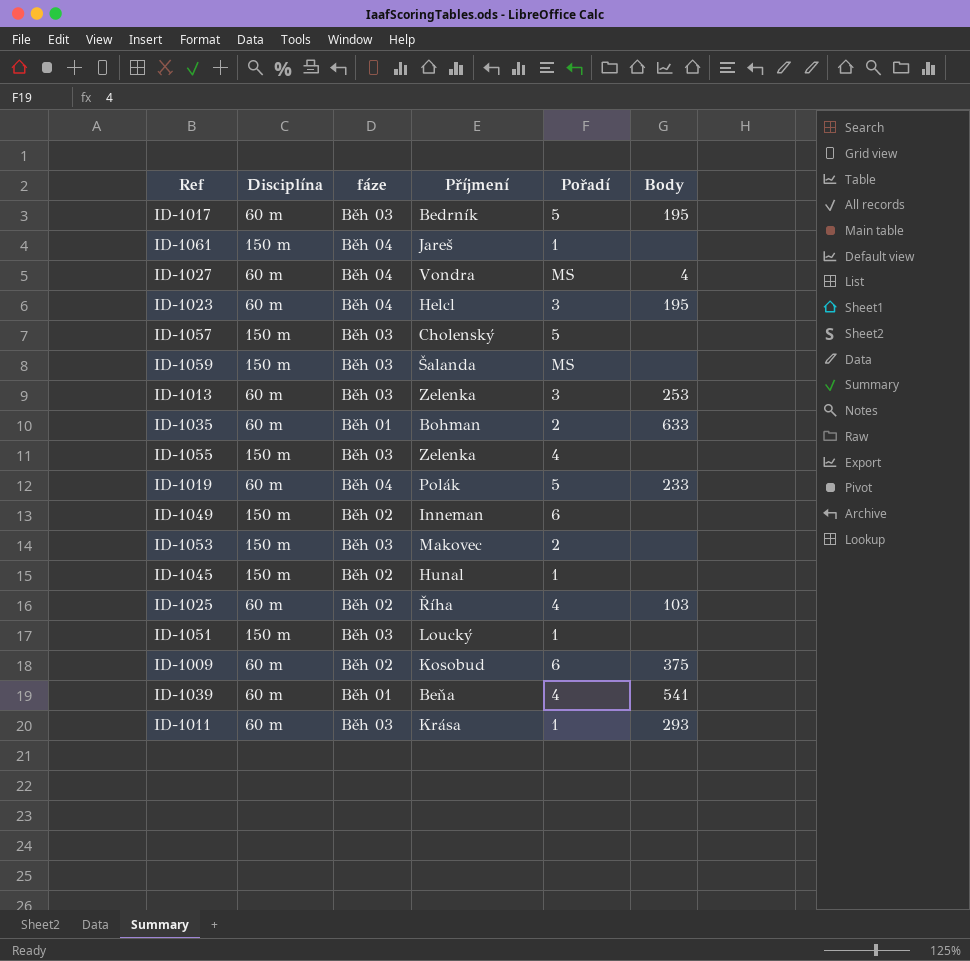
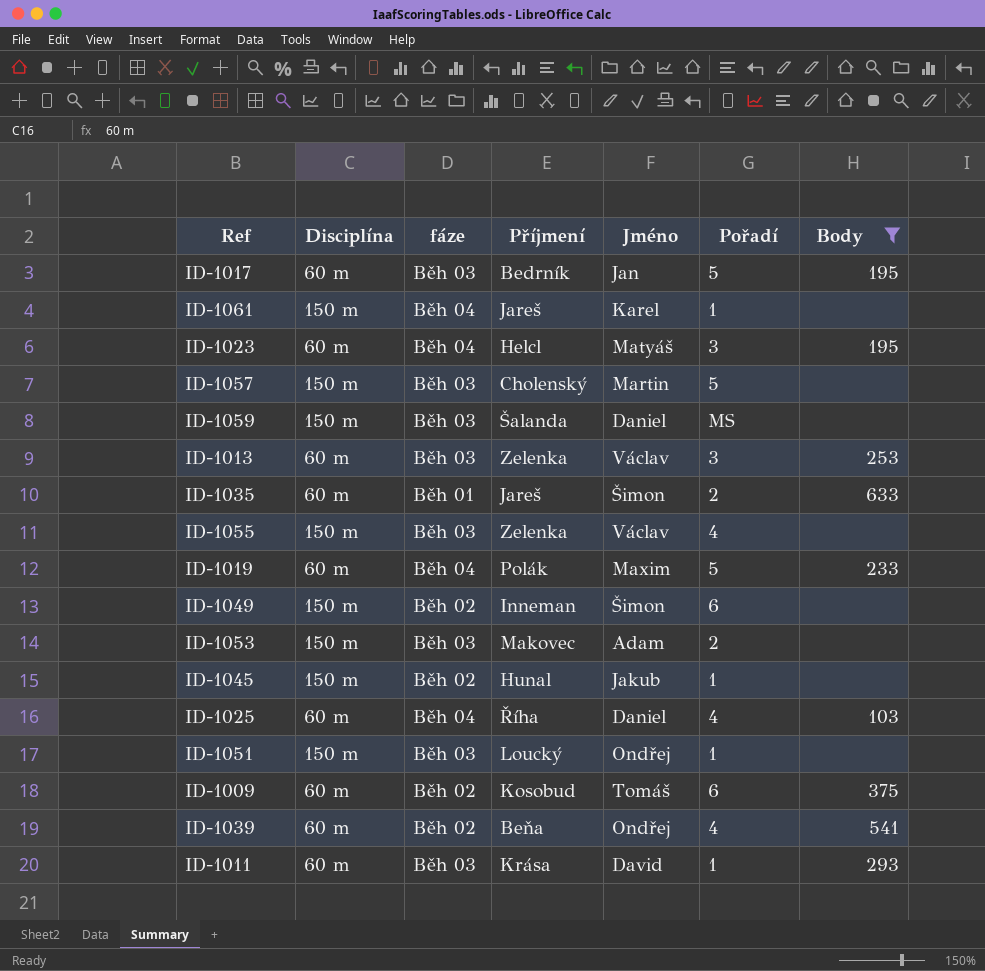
filter: none -> Body != 4
column Jméno | position: none -> 5
ID-1035 | Příjmení: Bohman -> Jareš
ID-1025 | fáze: Běh 02 -> Běh 04
ID-1039 | fáze: Běh 01 -> Běh 02

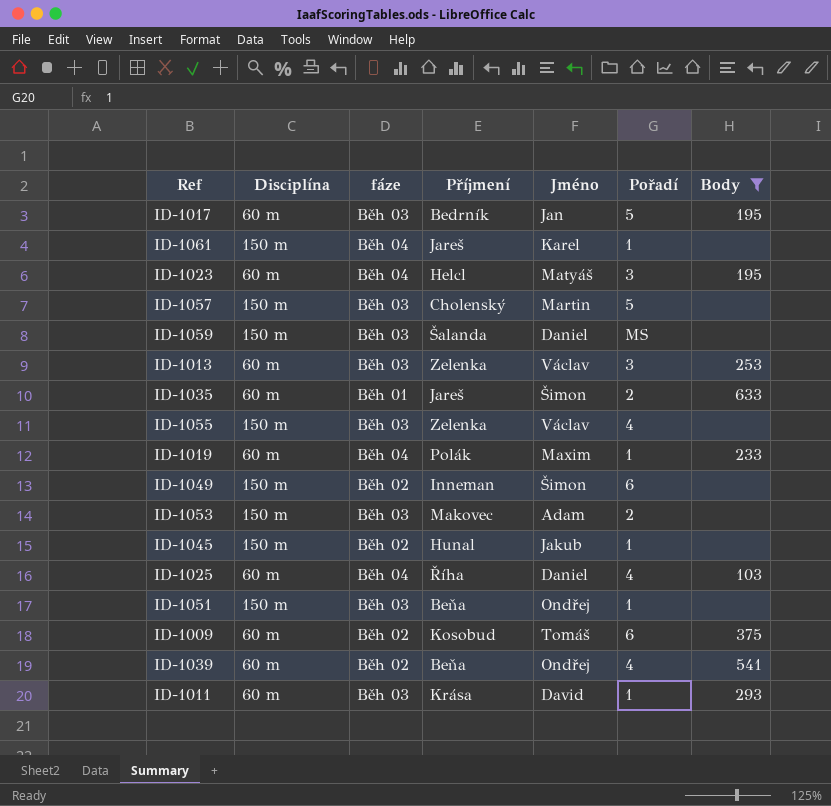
ID-1019 | Pořadí: 5 -> 1
ID-1051 | Příjmení: Loucký -> Beňa

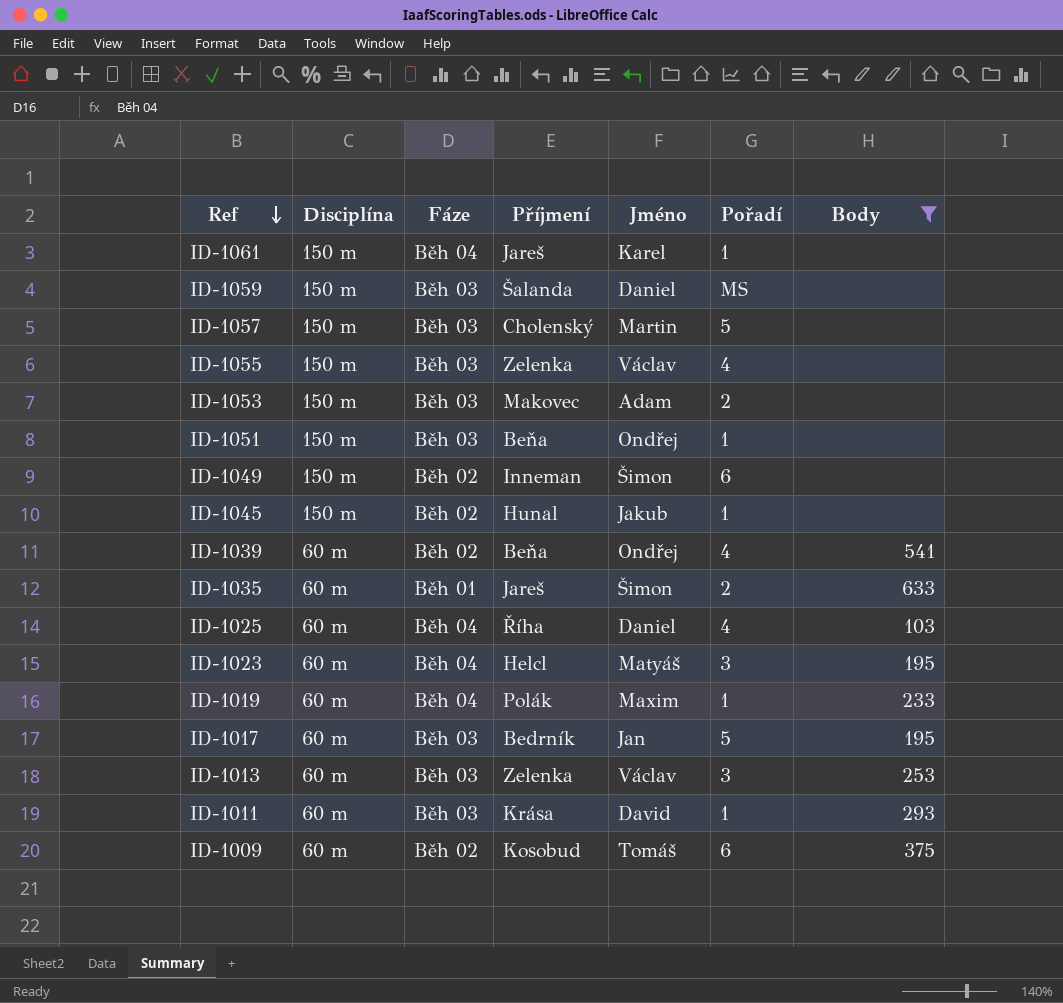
row order: none -> Ref descending
column name: fáze -> Fáze

